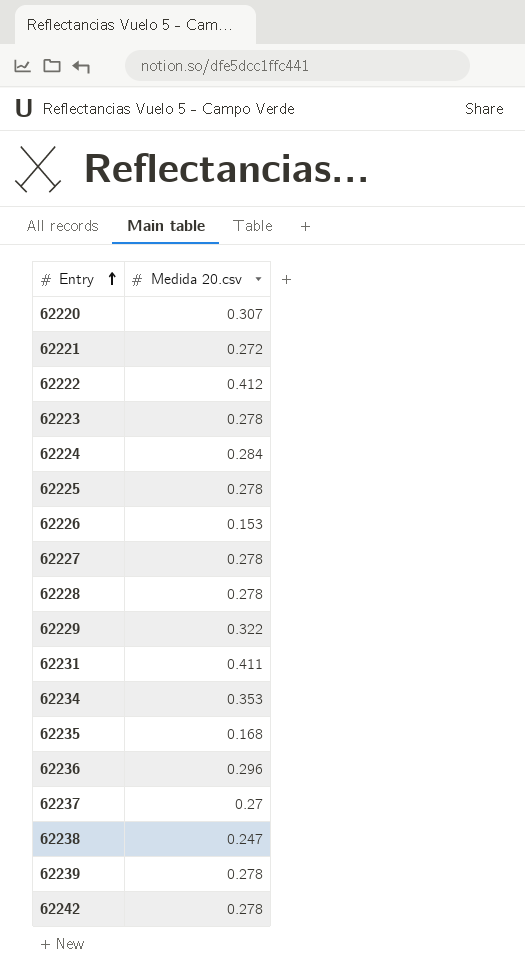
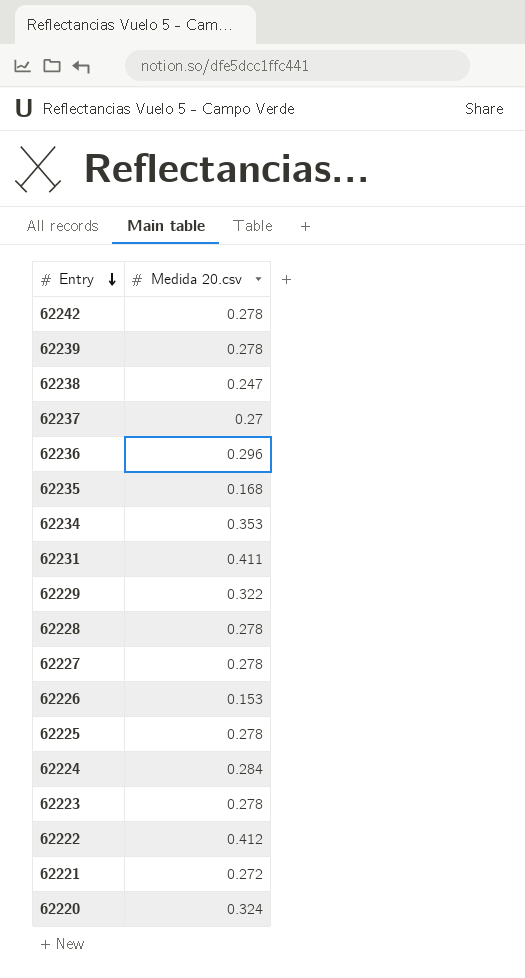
row order: Entry ascending -> Entry descending
62220 | Medida 20.csv: 0.307 -> 0.324

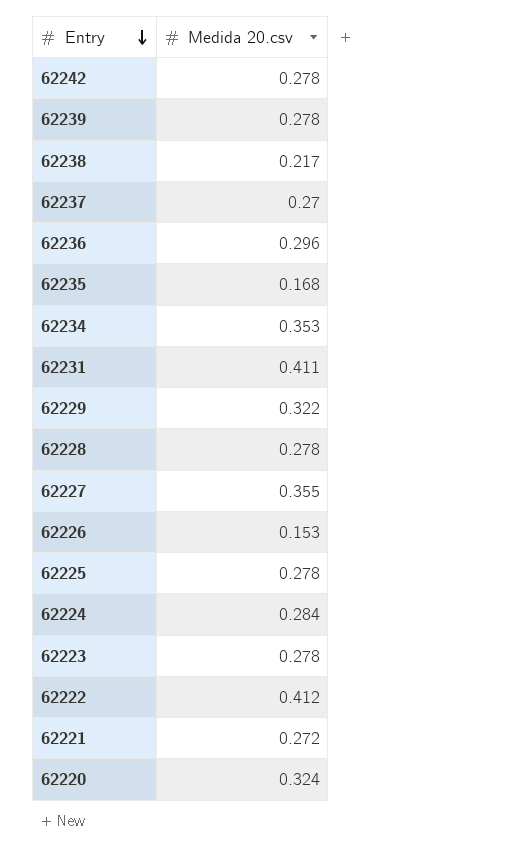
62238 | Medida 20.csv: 0.247 -> 0.217
62227 | Medida 20.csv: 0.278 -> 0.355

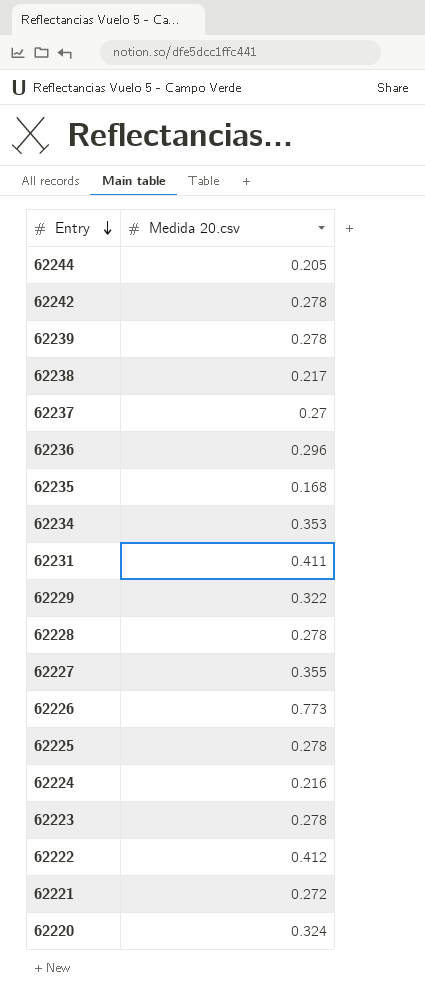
row 62244: none -> 0.205
62226 | Medida 20.csv: 0.153 -> 0.773
62224 | Medida 20.csv: 0.284 -> 0.216

